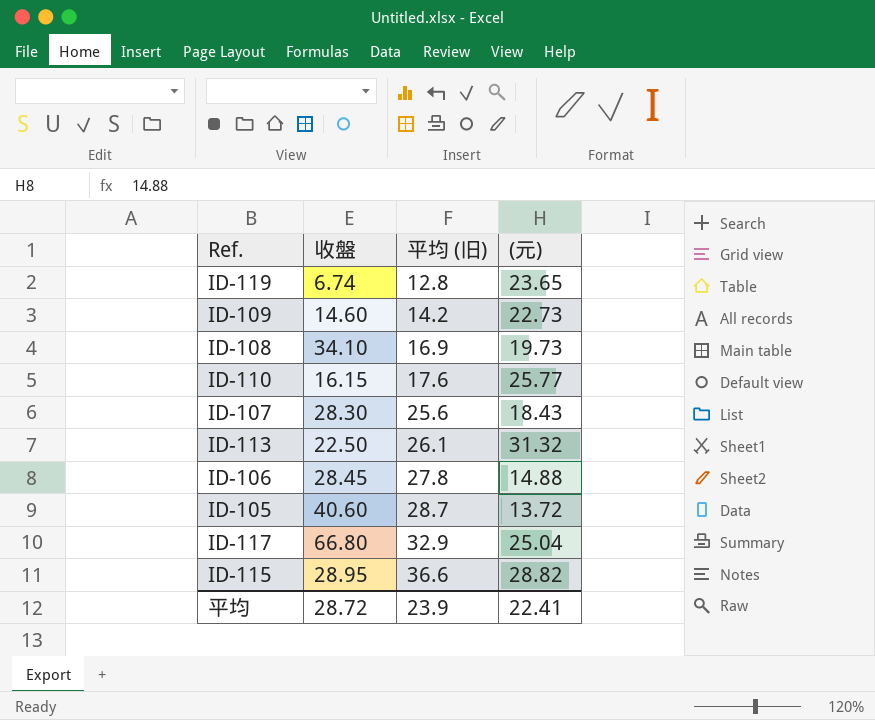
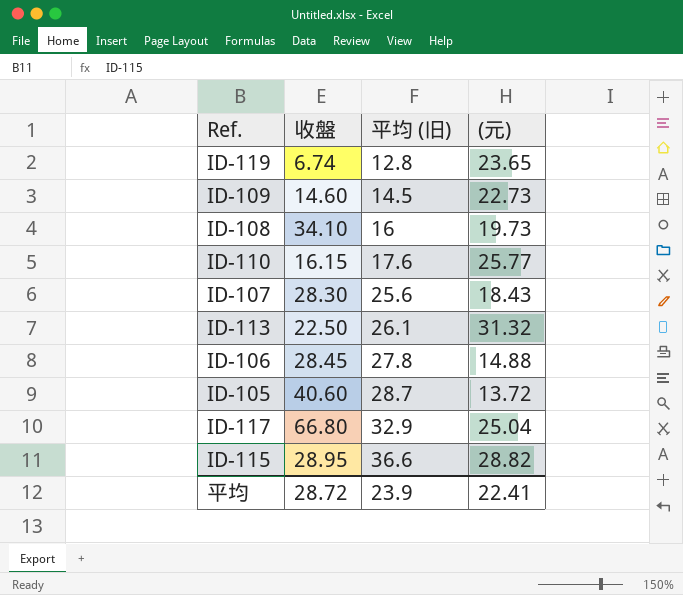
ID-109 | 平均 (旧): 14.2 -> 14.5
ID-108 | 平均 (旧): 16.9 -> 16

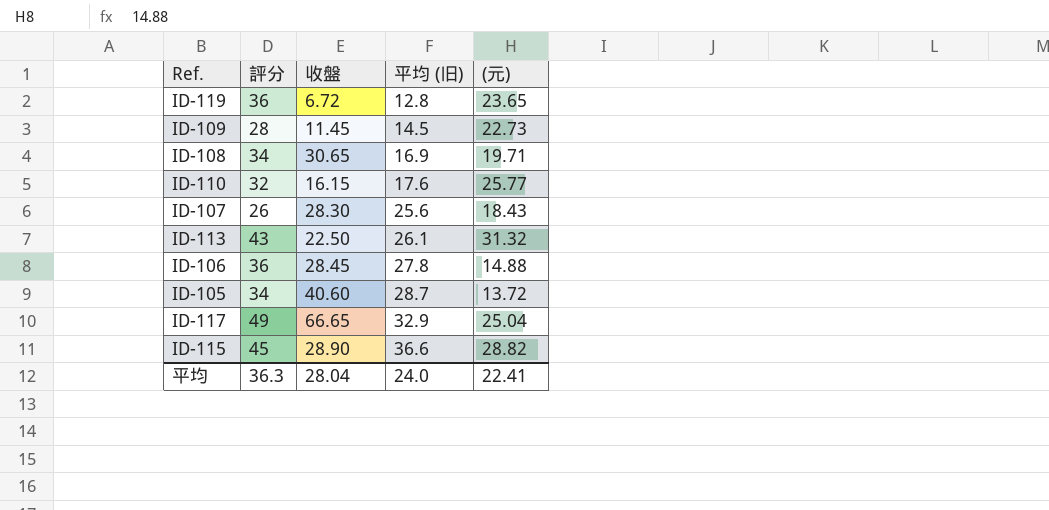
column 評分 | position: none -> 2
ID-119 | 收盤: 6.74 -> 6.72
ID-109 | 收盤: 14.60 -> 11.45
ID-108 | 收盤: 34.10 -> 30.65
ID-108 | 平均 (旧): 16 -> 16.9
ID-108 | (元): 19.73 -> 19.71
ID-117 | 收盤: 66.80 -> 66.65
ID-115 | 收盤: 28.95 -> 28.90
平均 | 收盤: 28.72 -> 28.04
平均 | 平均 (旧): 23.9 -> 24.0

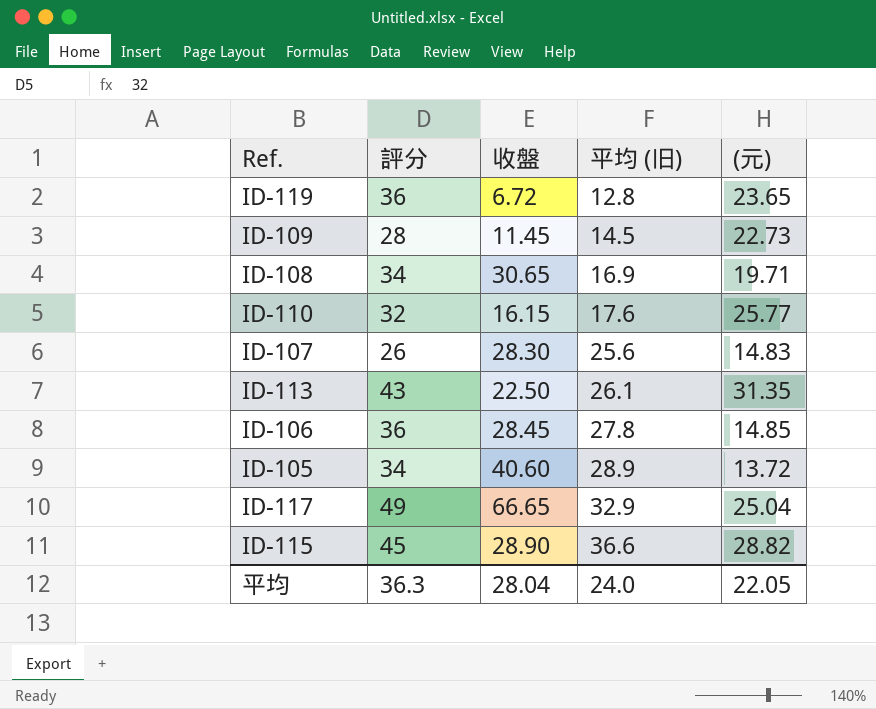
ID-107 | (元): 18.43 -> 14.83
ID-113 | (元): 31.32 -> 31.35
ID-106 | (元): 14.88 -> 14.85
ID-105 | 平均 (旧): 28.7 -> 28.9
平均 | (元): 22.41 -> 22.05

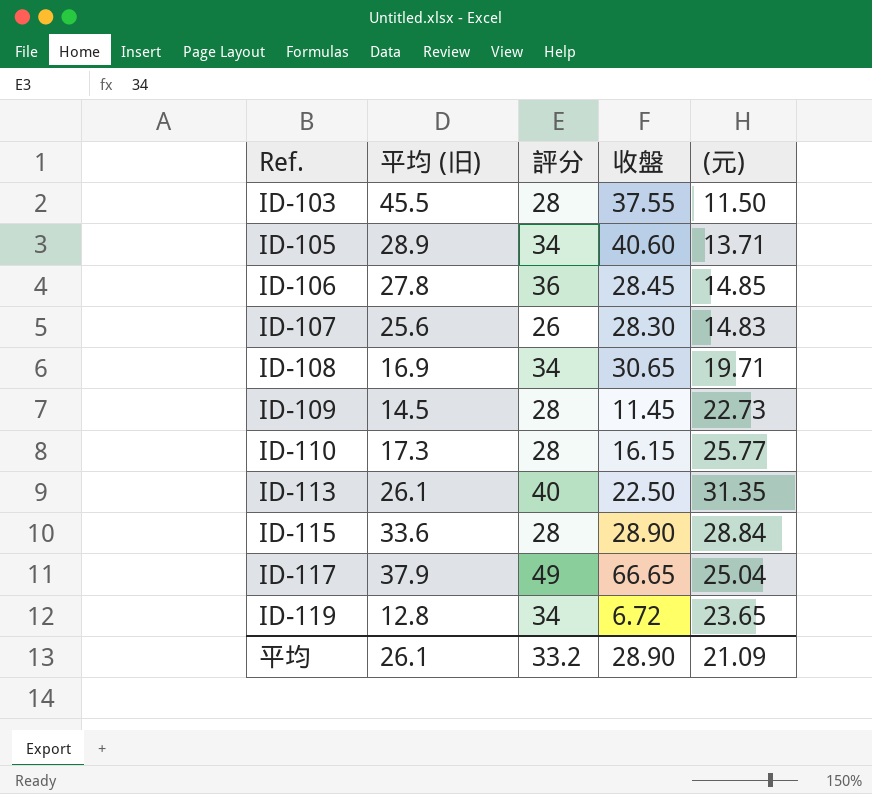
row order: 平均 (旧) ascending -> Ref. ascending
column 平均 (旧) | position: 4 -> 2
row ID-103: none -> 45.5 | 28 | 37.55 | 11.50
ID-105 | (元): 13.72 -> 13.71
ID-110 | 平均 (旧): 17.6 -> 17.3
ID-110 | 評分: 32 -> 28
ID-113 | 評分: 43 -> 40
ID-115 | 平均 (旧): 36.6 -> 33.6
ID-115 | 評分: 45 -> 28
ID-115 | (元): 28.82 -> 28.84
ID-117 | 平均 (旧): 32.9 -> 37.9
ID-119 | 評分: 36 -> 34
平均 | 平均 (旧): 24.0 -> 26.1
平均 | 評分: 36.3 -> 33.2
平均 | 收盤: 28.04 -> 28.90
平均 | (元): 22.05 -> 21.09

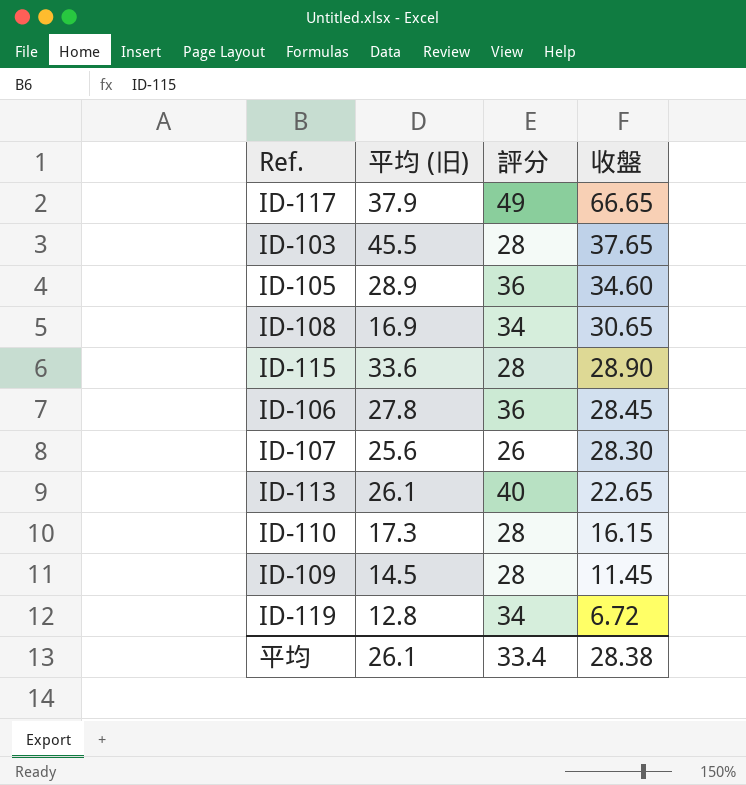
row order: Ref. ascending -> 收盤 descending
column (元) | position: 5 -> none
ID-103 | 收盤: 37.55 -> 37.65
ID-105 | 評分: 34 -> 36
ID-105 | 收盤: 40.60 -> 34.60
ID-113 | 收盤: 22.50 -> 22.65
平均 | 評分: 33.2 -> 33.4
平均 | 收盤: 28.90 -> 28.38

